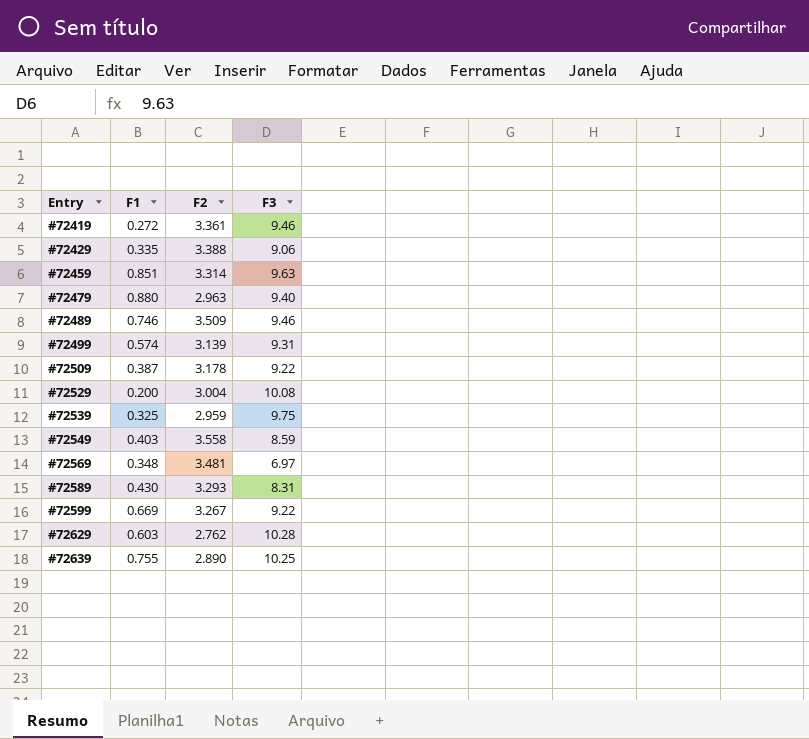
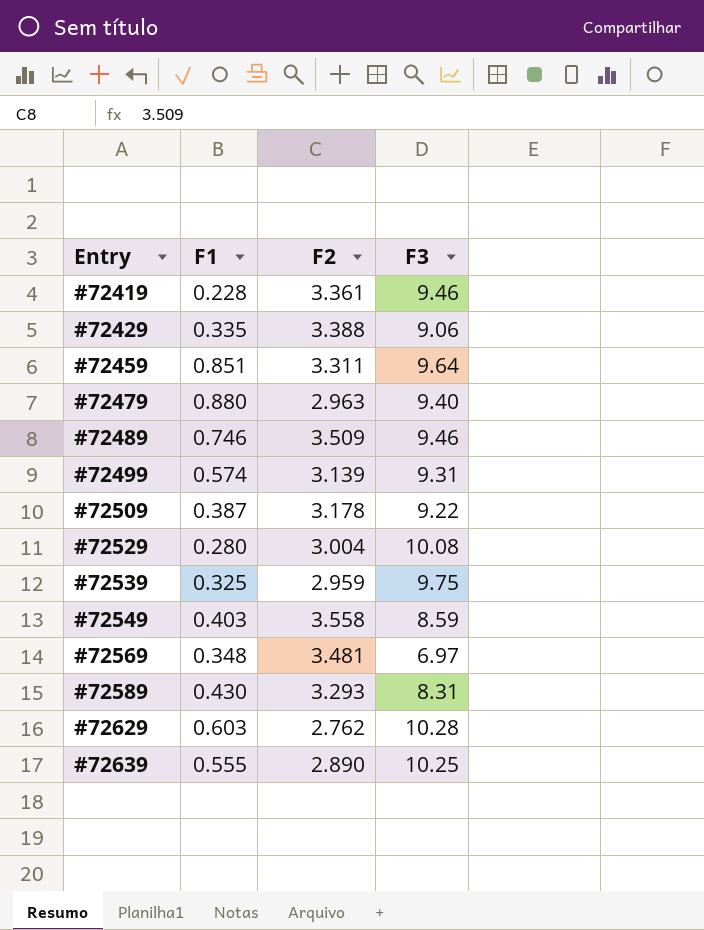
row #72599: 0.669 | 3.267 | 9.22 -> none
#72419 | F1: 0.272 -> 0.228
#72459 | F2: 3.314 -> 3.311
#72459 | F3: 9.63 -> 9.64
#72529 | F1: 0.200 -> 0.280
#72639 | F1: 0.755 -> 0.555

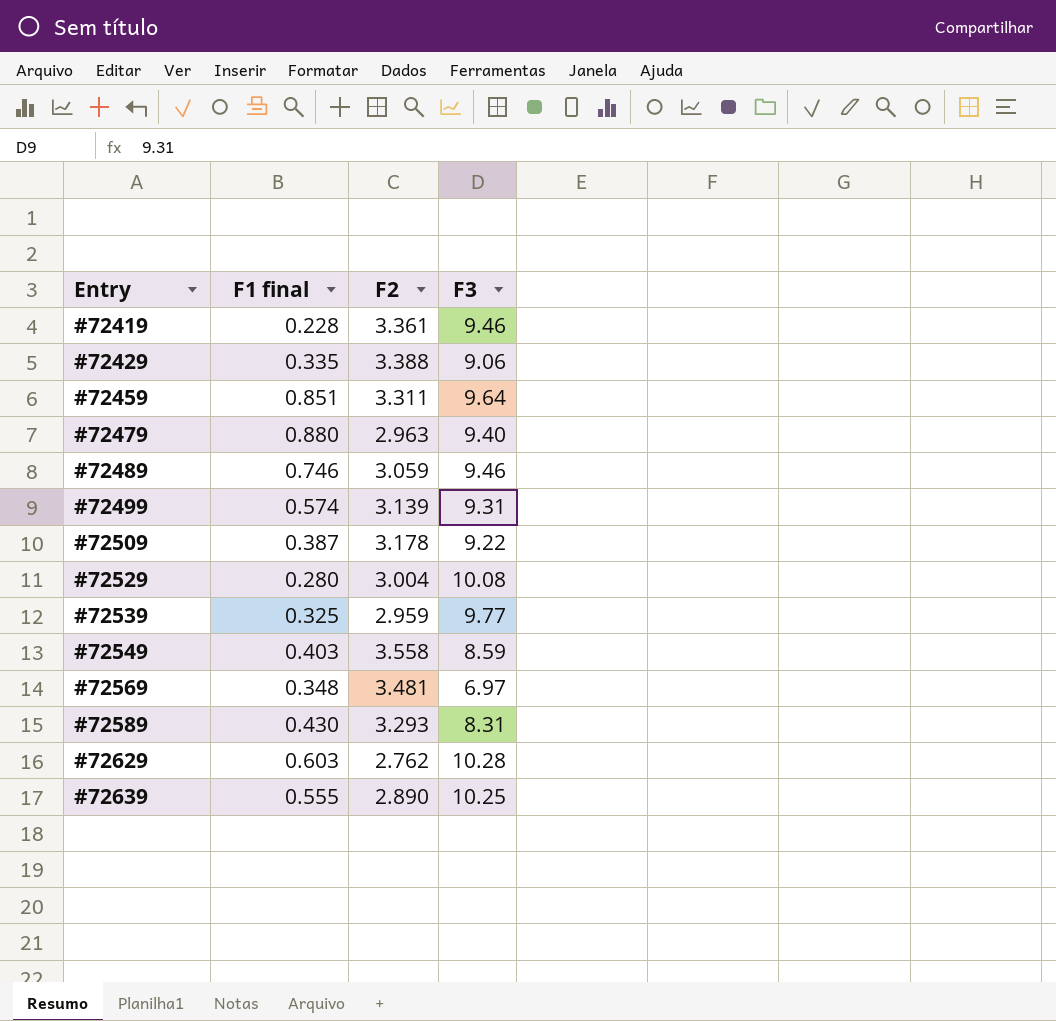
column name: F1 -> F1 final
#72489 | F2: 3.509 -> 3.059
#72539 | F3: 9.75 -> 9.77

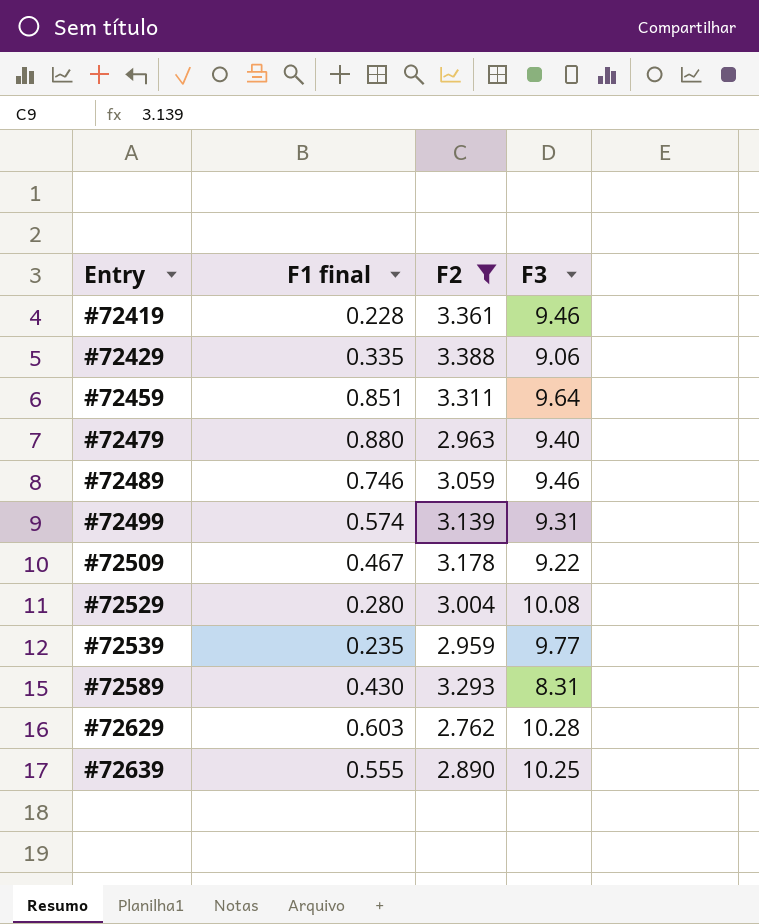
filter: none -> F2 <= 3.388
#72509 | F1 final: 0.387 -> 0.467
#72539 | F1 final: 0.325 -> 0.235

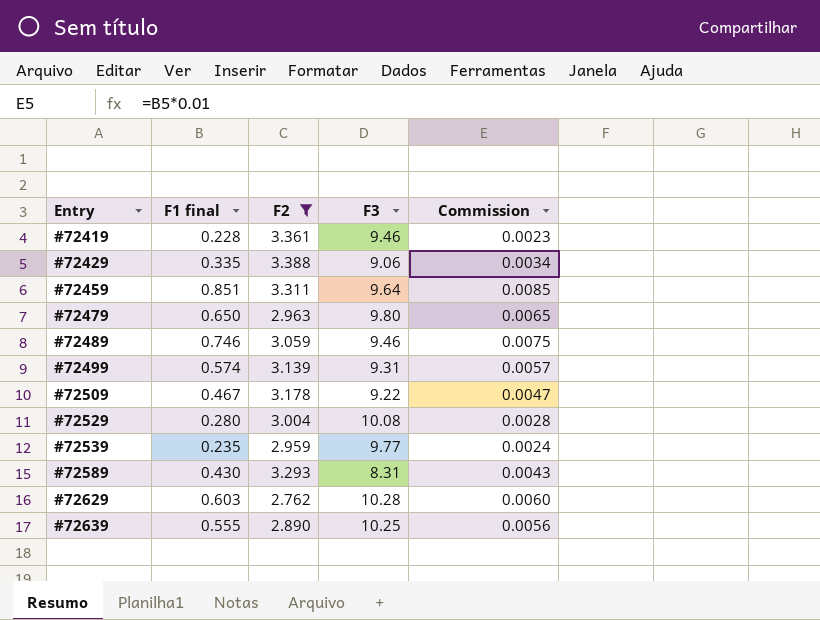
column Commission | formula: none -> [F1 final] * 0.01
#72479 | F1 final: 0.880 -> 0.650
#72479 | F3: 9.40 -> 9.80

